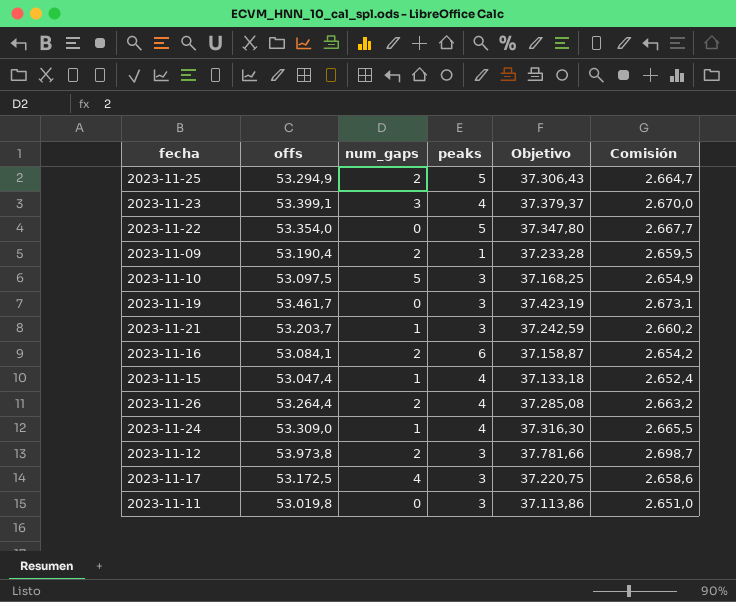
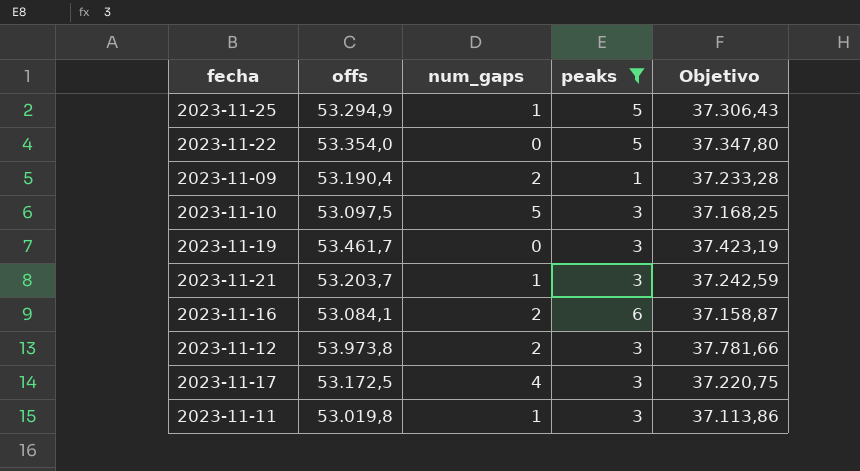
filter: none -> peaks != 4
column Comisión | formula: [offs] * 0,05 -> none
2023-11-25 | num_gaps: 2 -> 1
2023-11-11 | num_gaps: 0 -> 1

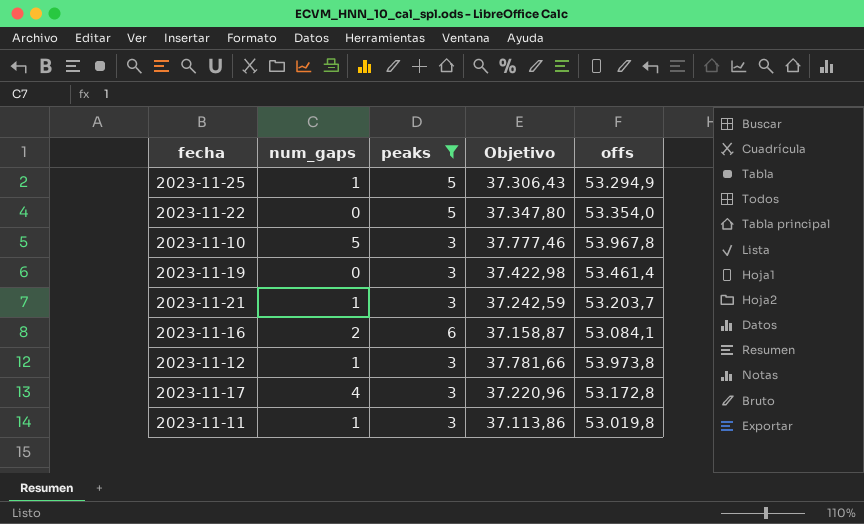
column offs | position: 2 -> 5
row 2023-11-09: 53.190,4 | 2 | 1 | 37.233,28 -> none
2023-11-10 | Objetivo: 37.168,25 -> 37.777,46
2023-11-10 | offs: 53.097,5 -> 53.967,8
2023-11-19 | Objetivo: 37.423,19 -> 37.422,98
2023-11-19 | offs: 53.461,7 -> 53.461,4
2023-11-12 | num_gaps: 2 -> 1
2023-11-17 | Objetivo: 37.220,75 -> 37.220,96
2023-11-17 | offs: 53.172,5 -> 53.172,8

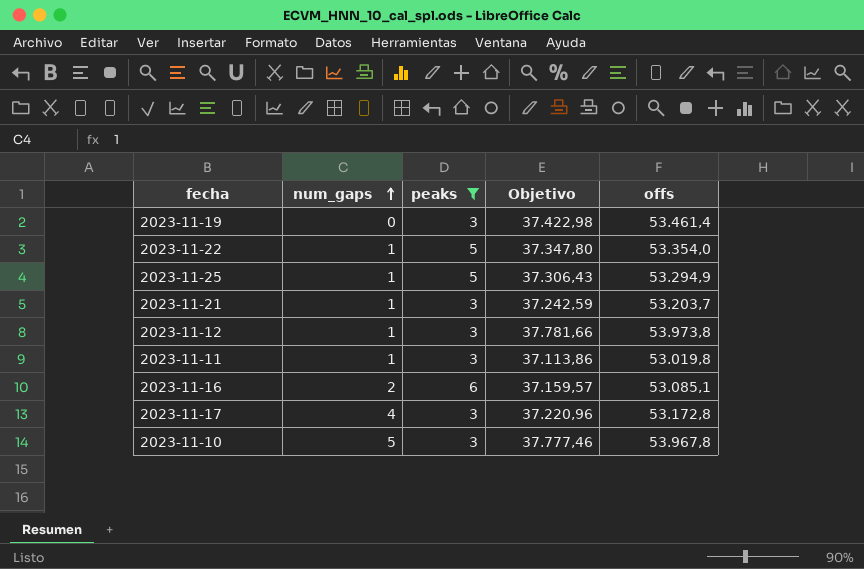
row order: none -> num_gaps ascending
2023-11-22 | num_gaps: 0 -> 1
2023-11-16 | Objetivo: 37.158,87 -> 37.159,57
2023-11-16 | offs: 53.084,1 -> 53.085,1

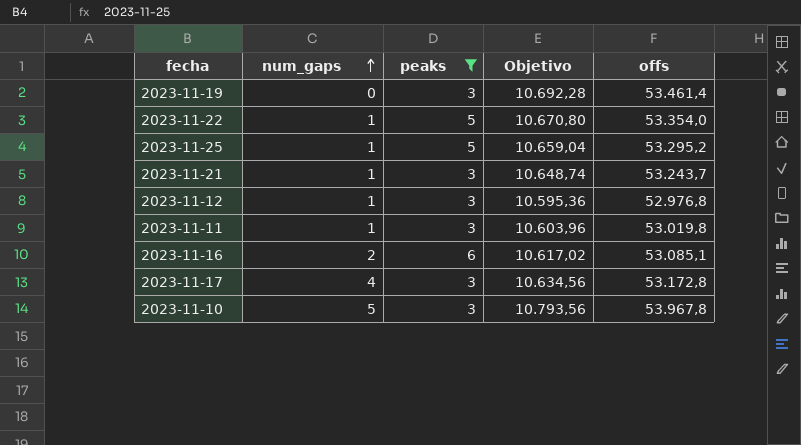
column Objetivo | formula: [offs] * 0,7 -> [offs] * 0,2
2023-11-25 | offs: 53.294,9 -> 53.295,2
2023-11-21 | offs: 53.203,7 -> 53.243,7
2023-11-12 | offs: 53.973,8 -> 52.976,8

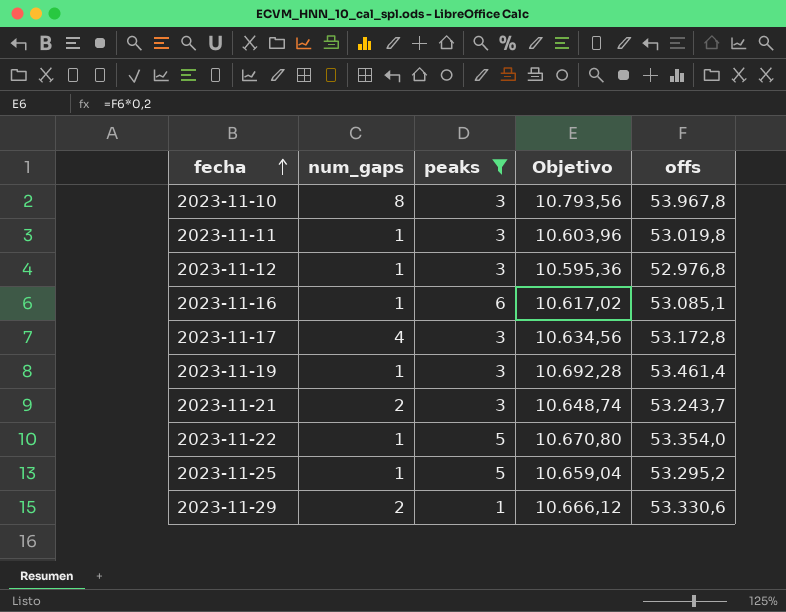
row order: num_gaps ascending -> fecha ascending
2023-11-10 | num_gaps: 5 -> 8
2023-11-16 | num_gaps: 2 -> 1
2023-11-19 | num_gaps: 0 -> 1
2023-11-21 | num_gaps: 1 -> 2
row 2023-11-29: none -> 2 | 1 | 10.666,12 | 53.330,6

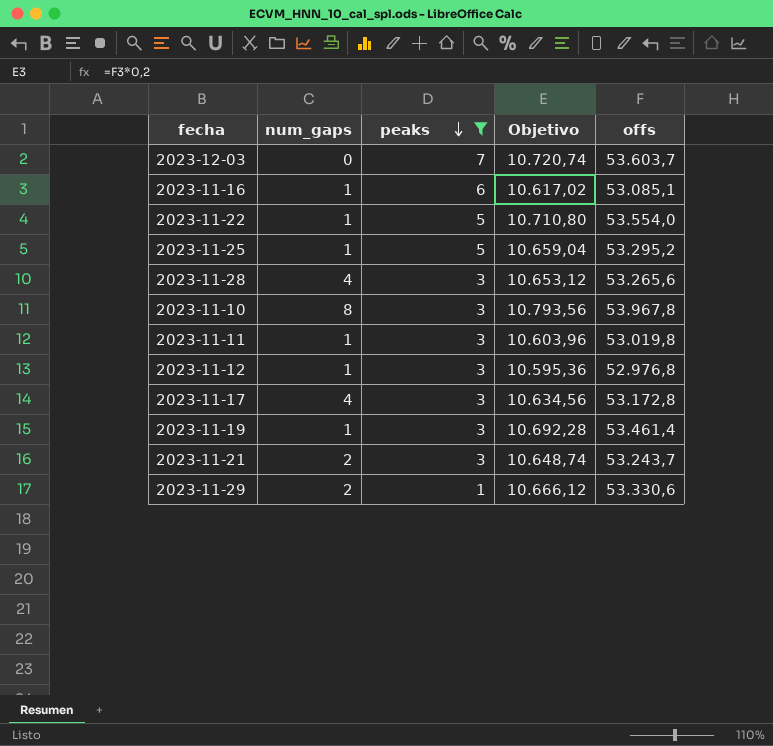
row order: fecha ascending -> peaks descending
row 2023-12-03: none -> 0 | 7 | 10.720,74 | 53.603,7
2023-11-22 | Objetivo: 10.670,80 -> 10.710,80
2023-11-22 | offs: 53.354,0 -> 53.554,0
row 2023-11-28: none -> 4 | 3 | 10.653,12 | 53.265,6

